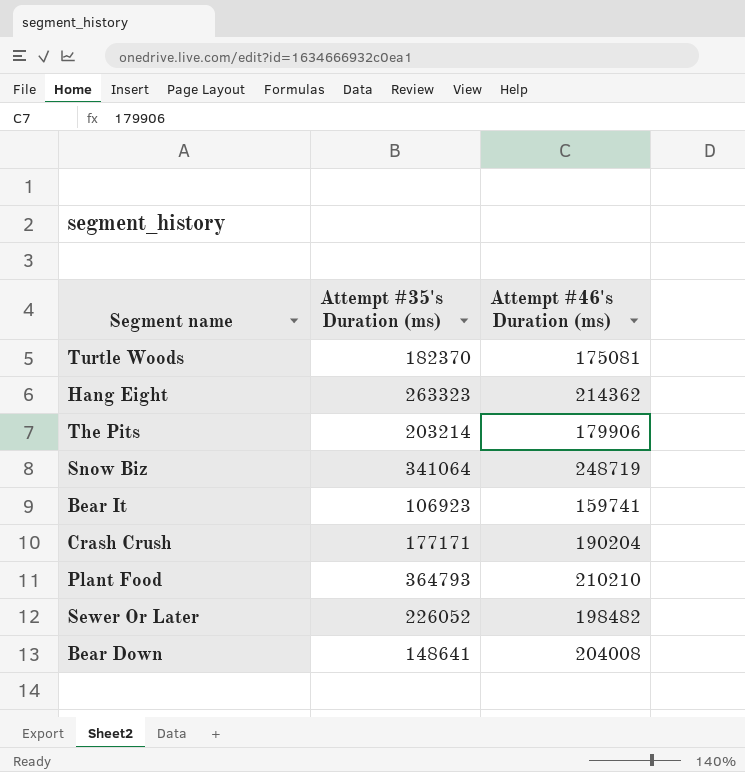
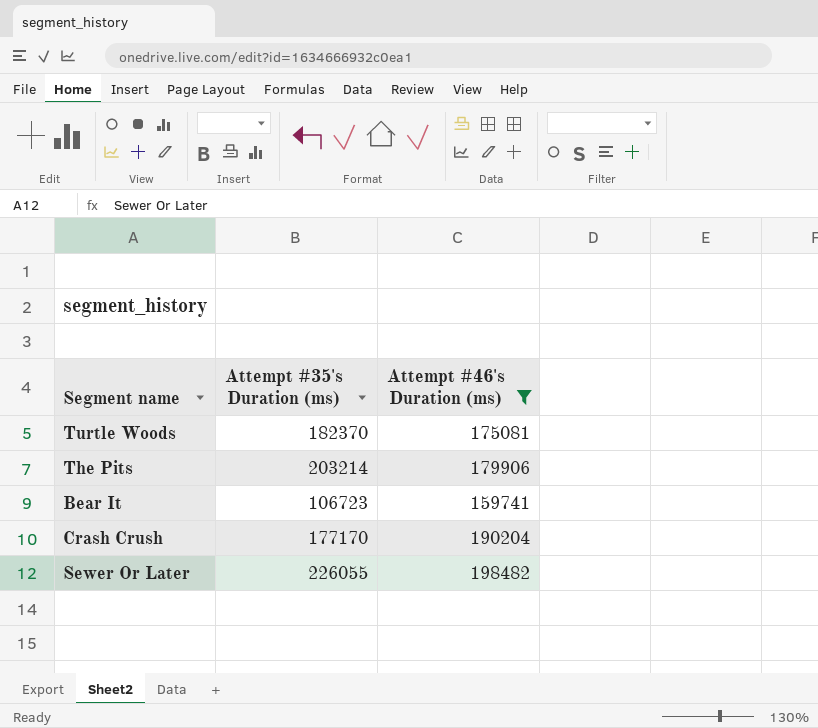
filter: none -> Attempt #46's Duration (ms) <= 198482
Bear It | Attempt #35's Duration (ms): 106923 -> 106723
Crash Crush | Attempt #35's Duration (ms): 177171 -> 177170
Sewer Or Later | Attempt #35's Duration (ms): 226052 -> 226055

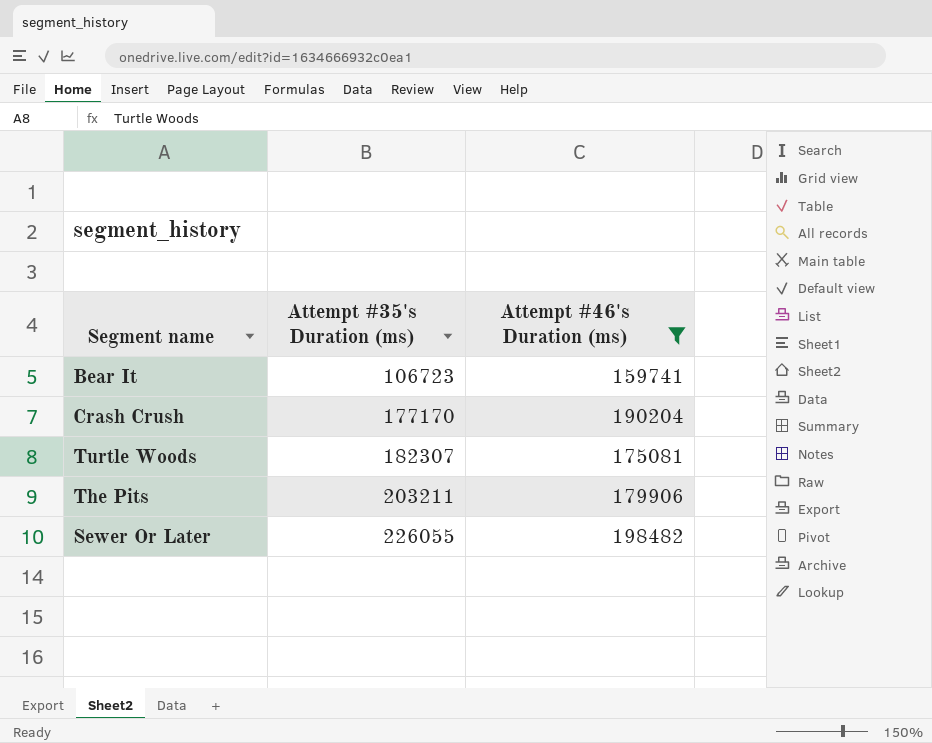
row order: none -> Attempt #35's Duration (ms) ascending
Turtle Woods | Attempt #35's Duration (ms): 182370 -> 182307
The Pits | Attempt #35's Duration (ms): 203214 -> 203211

